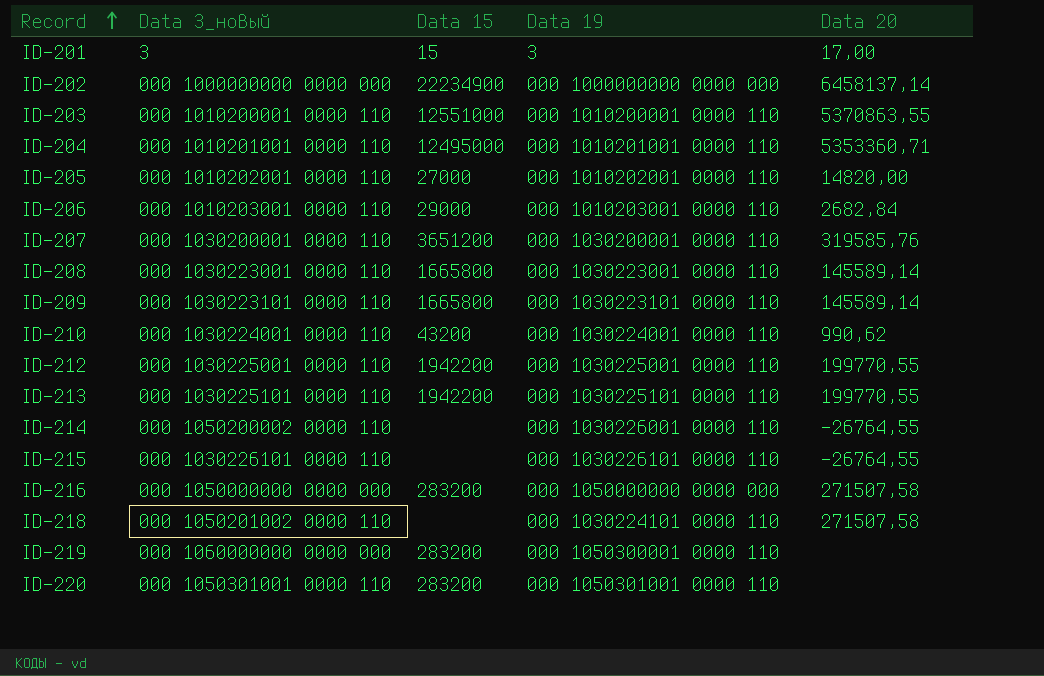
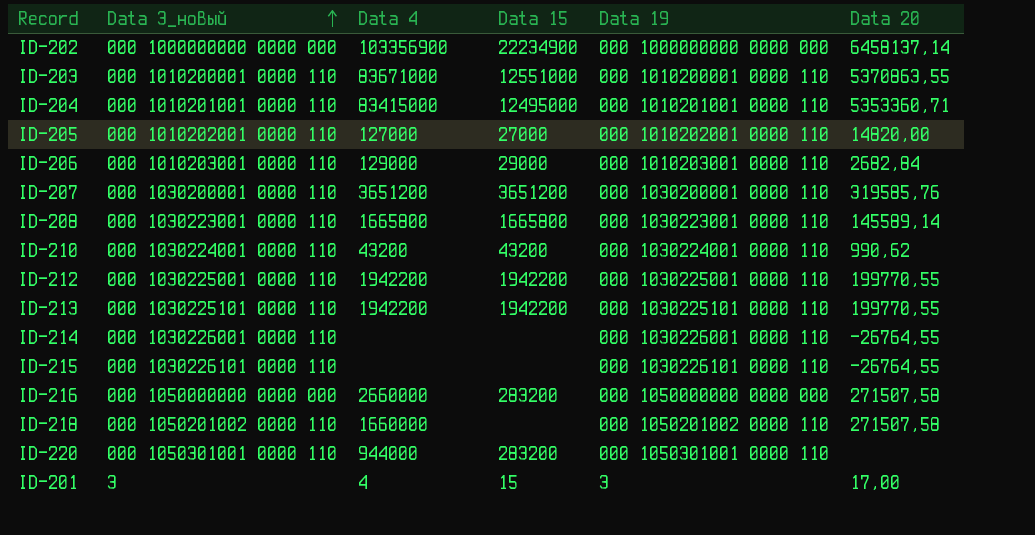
row order: Record ascending -> Data 3_новый ascending
column Data 4 | position: none -> 3
row ID-209: 000 1030223101 0000 110 | 1665800 | 000 1030223101 0000 110 | 145589,14 -> none
row ID-219: 000 1060000000 0000 000 | 283200 | 000 1050300001 0000 110 | none -> none
ID-214 | Data 3_новый: 000 1050200002 0000 110 -> 000 1030226001 0000 110
ID-218 | Data 19: 000 1030224101 0000 110 -> 000 1050201002 0000 110

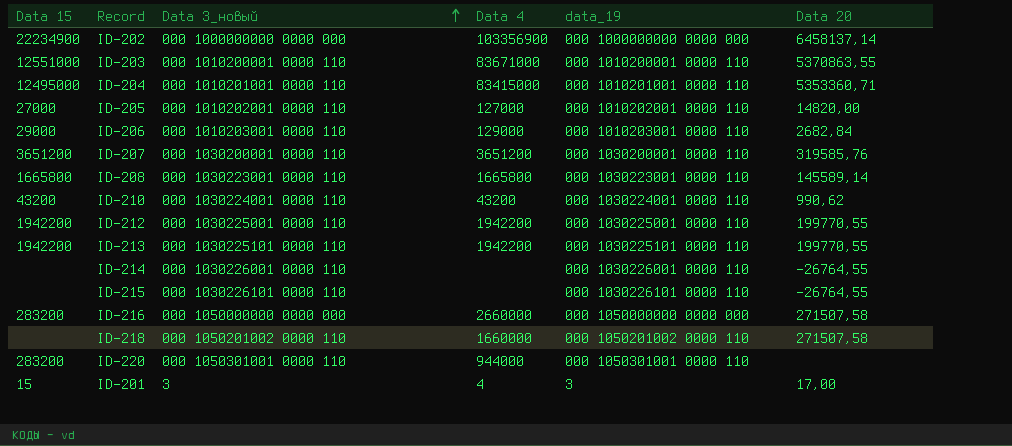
column Data 15 | position: 4 -> 1
column name: Data 19 -> data_19

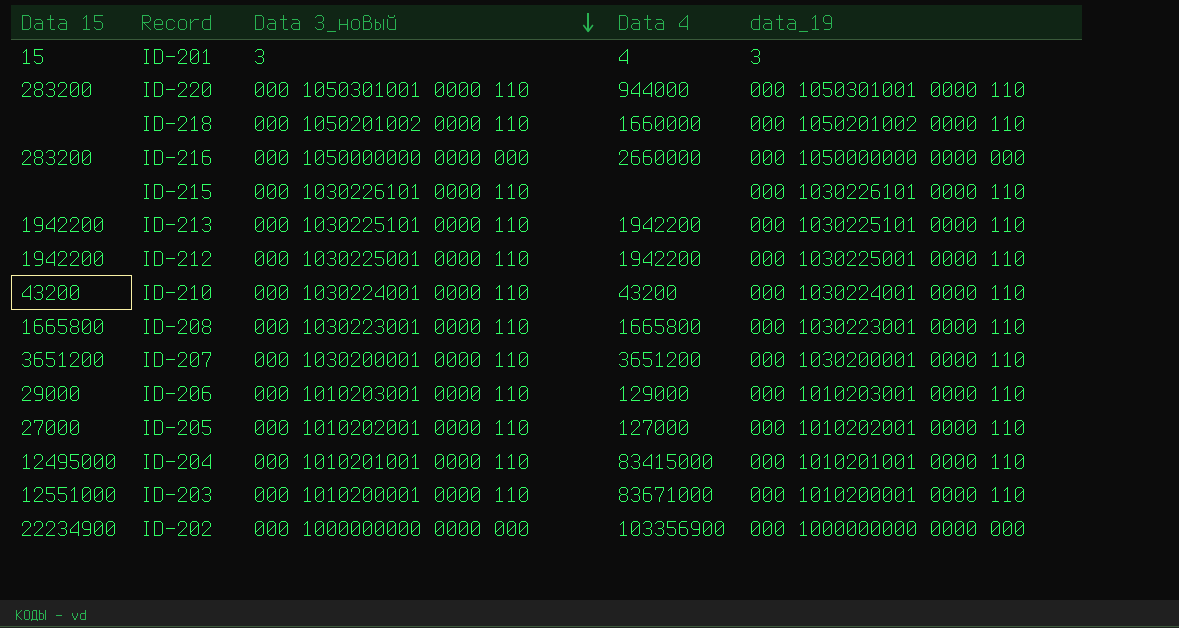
row order: Data 3_новый ascending -> Data 3_новый descending
column Data 20 | position: 6 -> none
row ID-214: none | 000 1030226001 0000 110 | none | 000 1030226001 0000 110 | -26764,55 -> none

